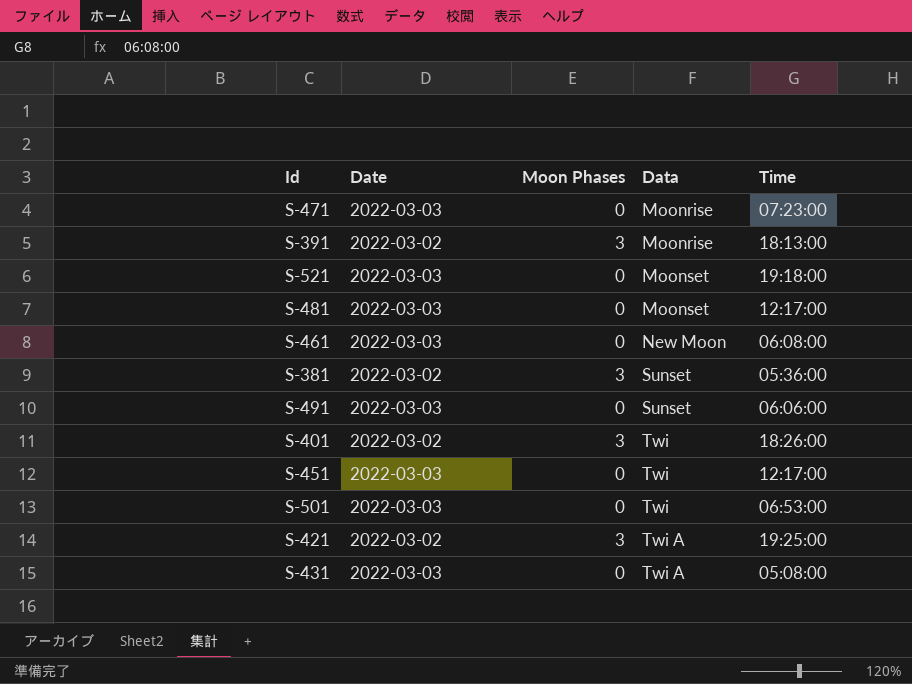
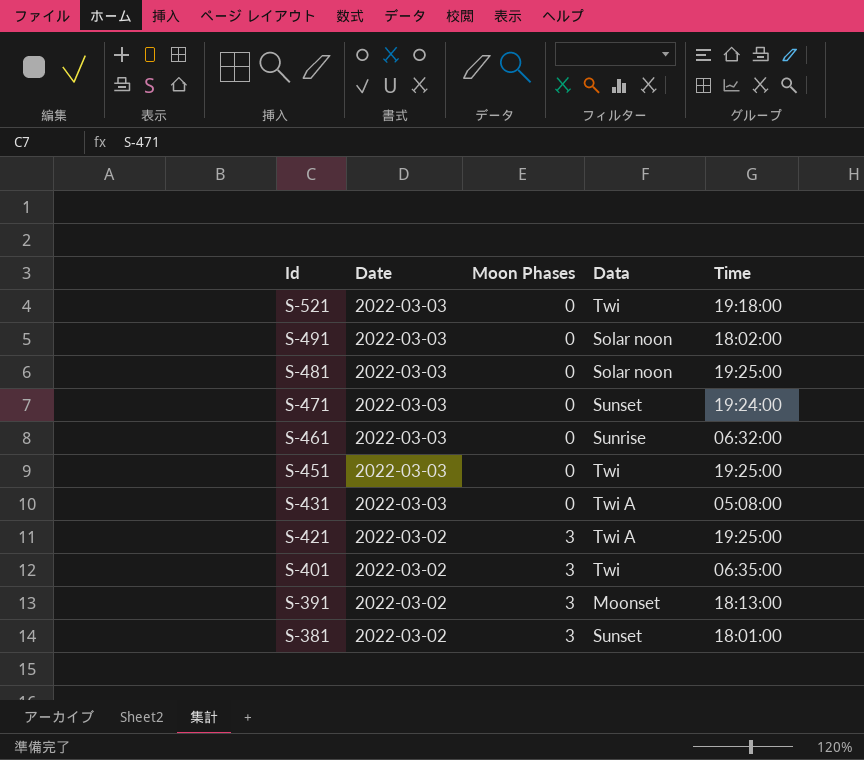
row order: Data ascending -> Id descending
row S-501: 2022-03-03 | 0 | Twi | 06:53:00 -> none
S-521 | Data: Moonset -> Twi
S-491 | Data: Sunset -> Solar noon
S-491 | Time: 06:06:00 -> 18:02:00
S-481 | Data: Moonset -> Solar noon
S-481 | Time: 12:17:00 -> 19:25:00
S-471 | Data: Moonrise -> Sunset
S-471 | Time: 07:23:00 -> 19:24:00
S-461 | Data: New Moon -> Sunrise
S-461 | Time: 06:08:00 -> 06:32:00
S-451 | Time: 12:17:00 -> 19:25:00
S-401 | Time: 18:26:00 -> 06:35:00
S-391 | Data: Moonrise -> Moonset
S-381 | Time: 05:36:00 -> 18:01:00

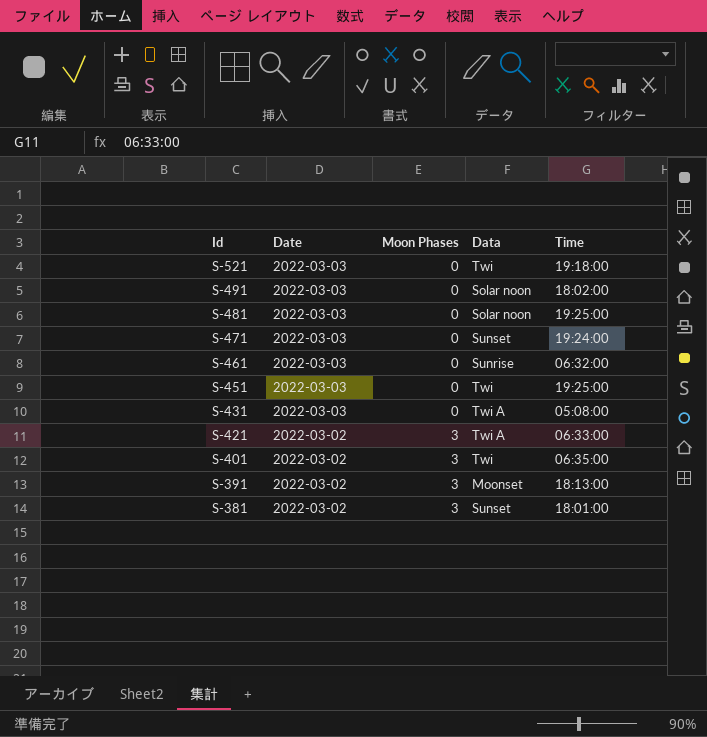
S-421 | Time: 19:25:00 -> 06:33:00

